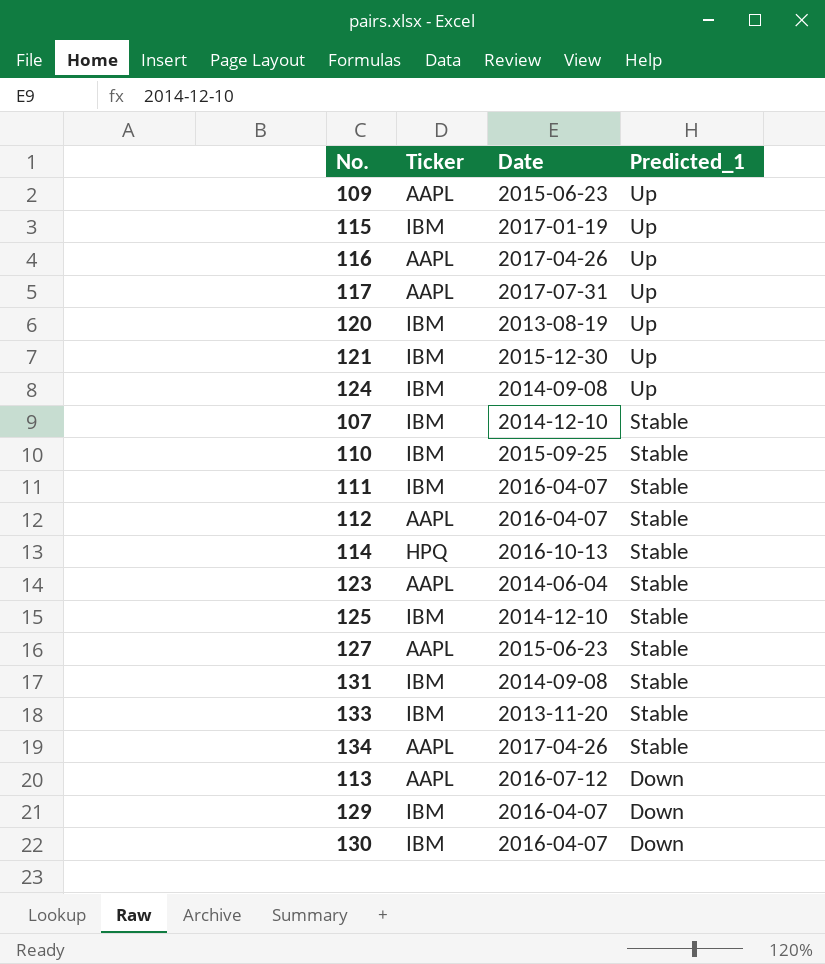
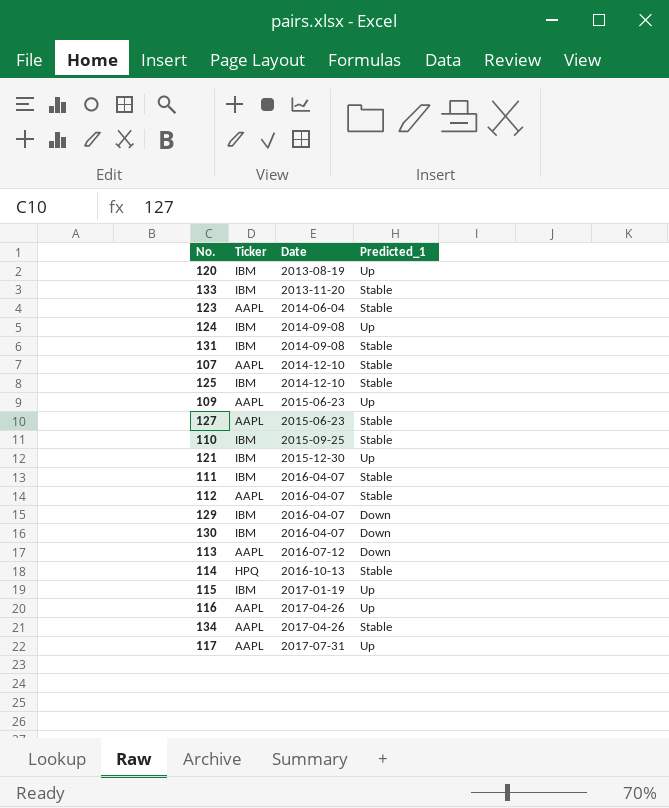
row order: Predicted_1 descending -> Date ascending
107 | Ticker: IBM -> AAPL

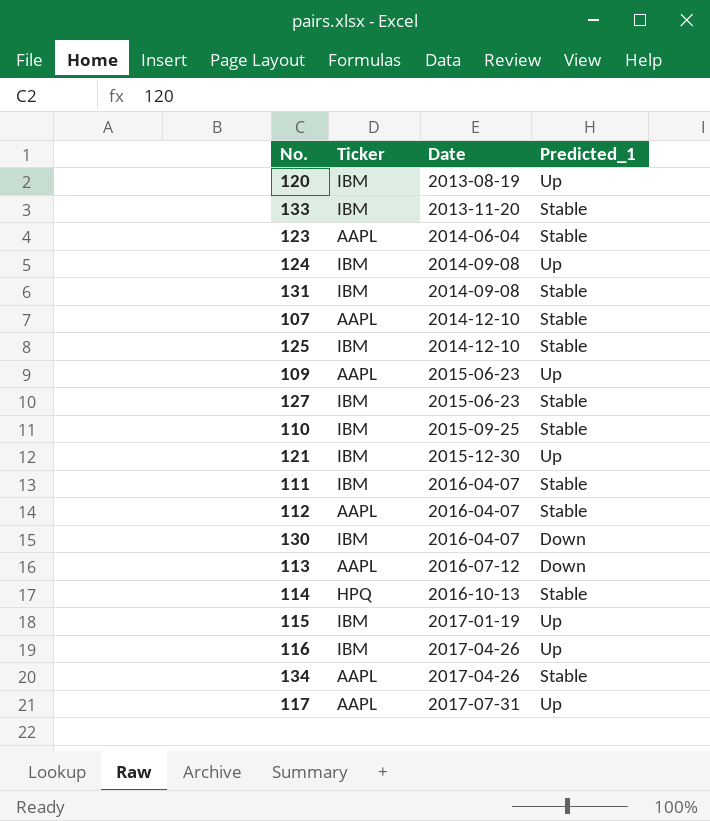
row 129: IBM | 2016-04-07 | Down -> none
127 | Ticker: AAPL -> IBM
116 | Ticker: AAPL -> IBM

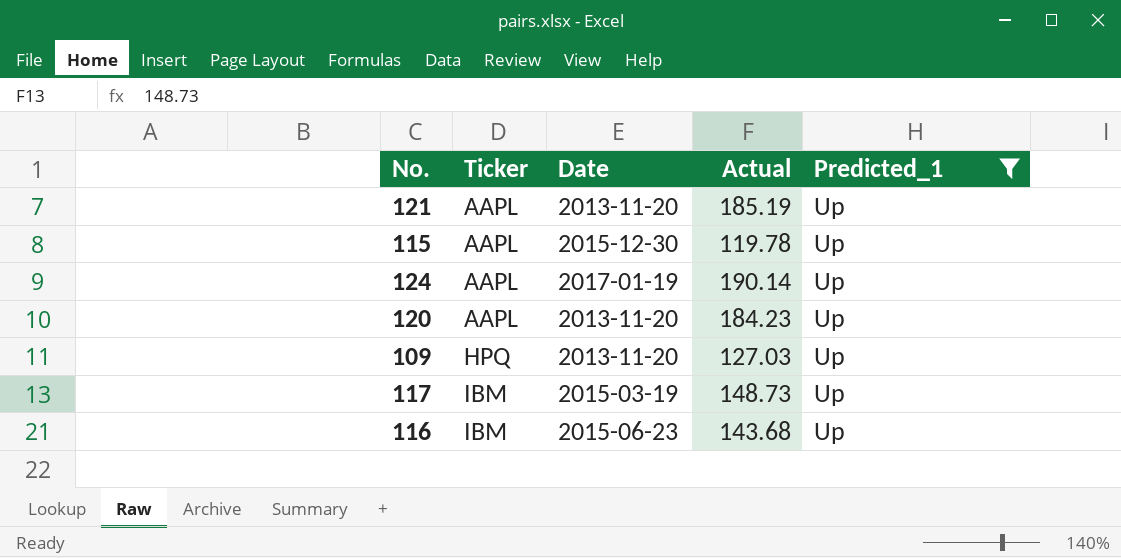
filter: none -> Predicted_1 = Up
row order: Date ascending -> Ticker ascending
column Actual | position: none -> 4
121 | Ticker: IBM -> AAPL
121 | Date: 2015-12-30 -> 2013-11-20
115 | Ticker: IBM -> AAPL
115 | Date: 2017-01-19 -> 2015-12-30
124 | Ticker: IBM -> AAPL
124 | Date: 2014-09-08 -> 2017-01-19
120 | Ticker: IBM -> AAPL
120 | Date: 2013-08-19 -> 2013-11-20
109 | Ticker: AAPL -> HPQ
109 | Date: 2015-06-23 -> 2013-11-20
117 | Ticker: AAPL -> IBM
117 | Date: 2017-07-31 -> 2015-03-19
116 | Date: 2017-04-26 -> 2015-06-23

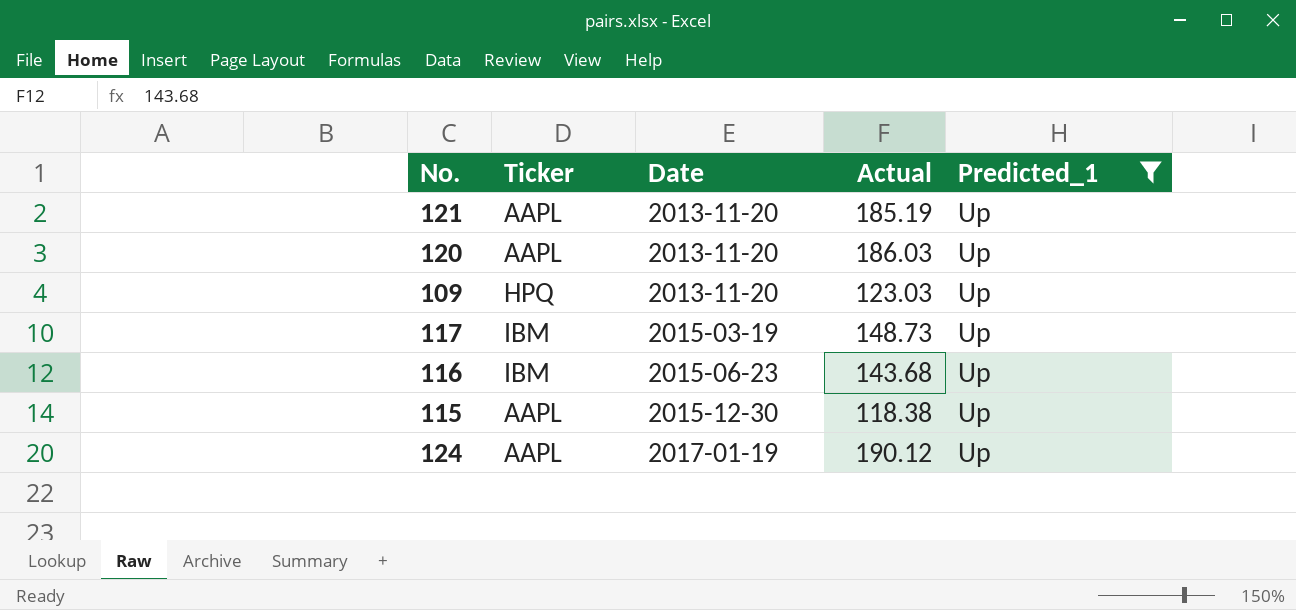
row order: Ticker ascending -> Date ascending
120 | Actual: 184.23 -> 186.03
109 | Actual: 127.03 -> 123.03
115 | Actual: 119.78 -> 118.38
124 | Actual: 190.14 -> 190.12

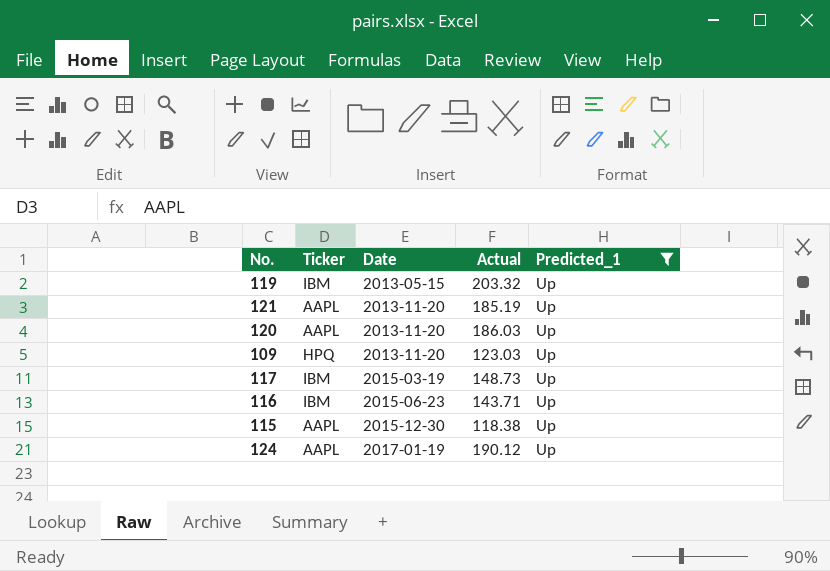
row 119: none -> IBM | 2013-05-15 | 203.32 | Up
116 | Actual: 143.68 -> 143.71

